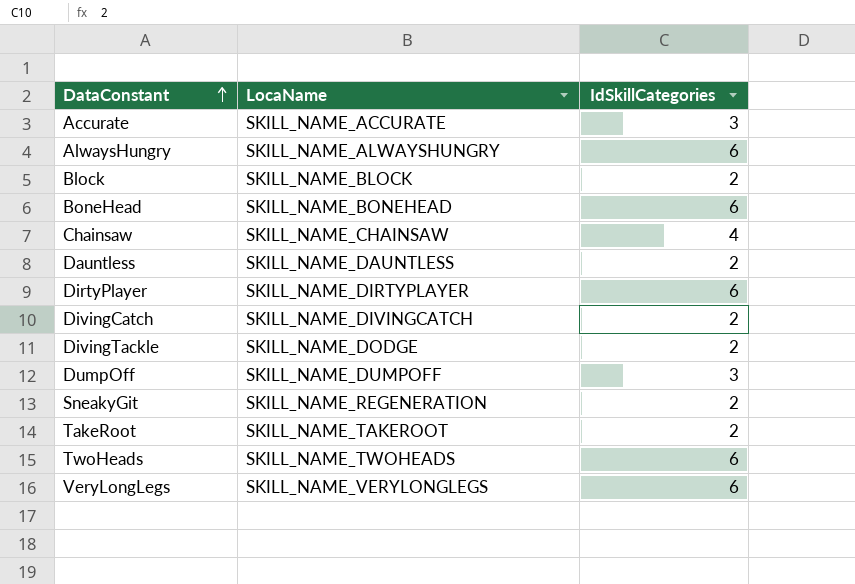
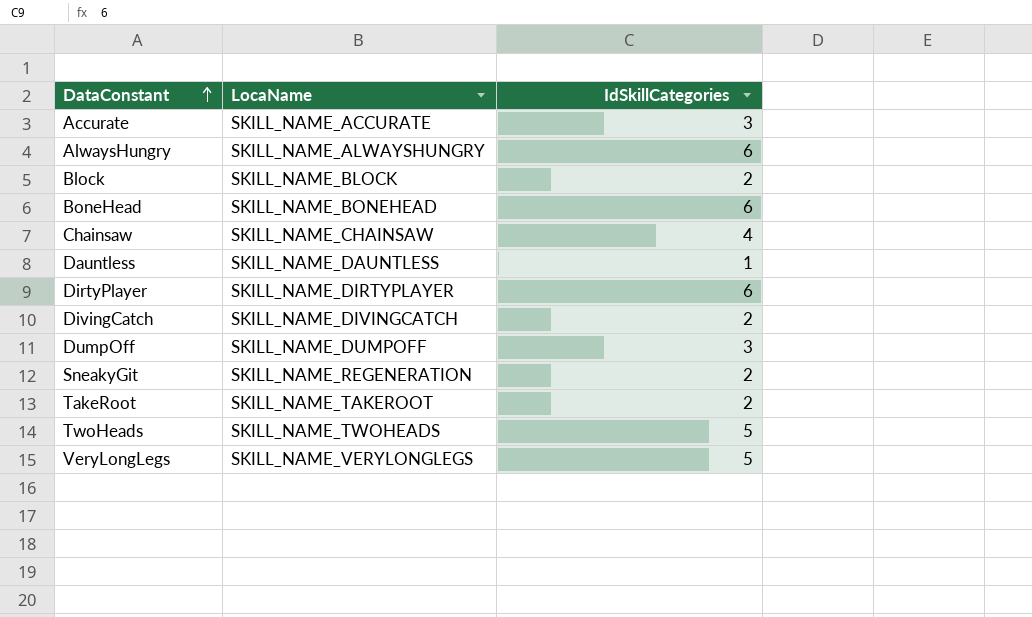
row DivingTackle: SKILL_NAME_DODGE | 2 -> none
Dauntless | IdSkillCategories: 2 -> 1
TwoHeads | IdSkillCategories: 6 -> 5
VeryLongLegs | IdSkillCategories: 6 -> 5

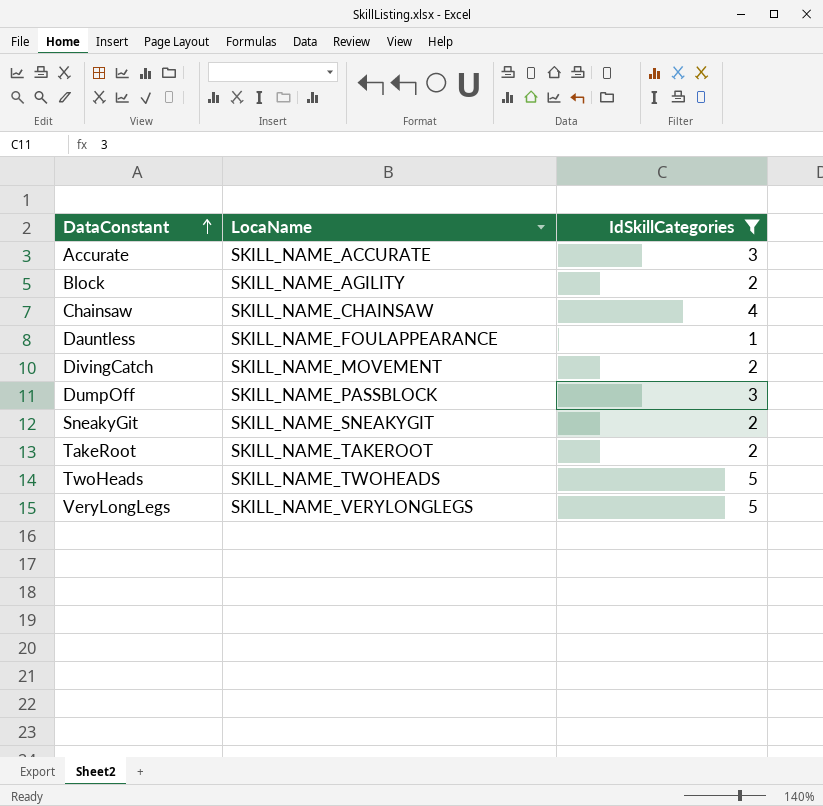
filter: none -> IdSkillCategories != 6
Block | LocaName: SKILL_NAME_BLOCK -> SKILL_NAME_AGILITY
Dauntless | LocaName: SKILL_NAME_DAUNTLESS -> SKILL_NAME_FOULAPPEARANCE
DivingCatch | LocaName: SKILL_NAME_DIVINGCATCH -> SKILL_NAME_MOVEMENT
DumpOff | LocaName: SKILL_NAME_DUMPOFF -> SKILL_NAME_PASSBLOCK
SneakyGit | LocaName: SKILL_NAME_REGENERATION -> SKILL_NAME_SNEAKYGIT

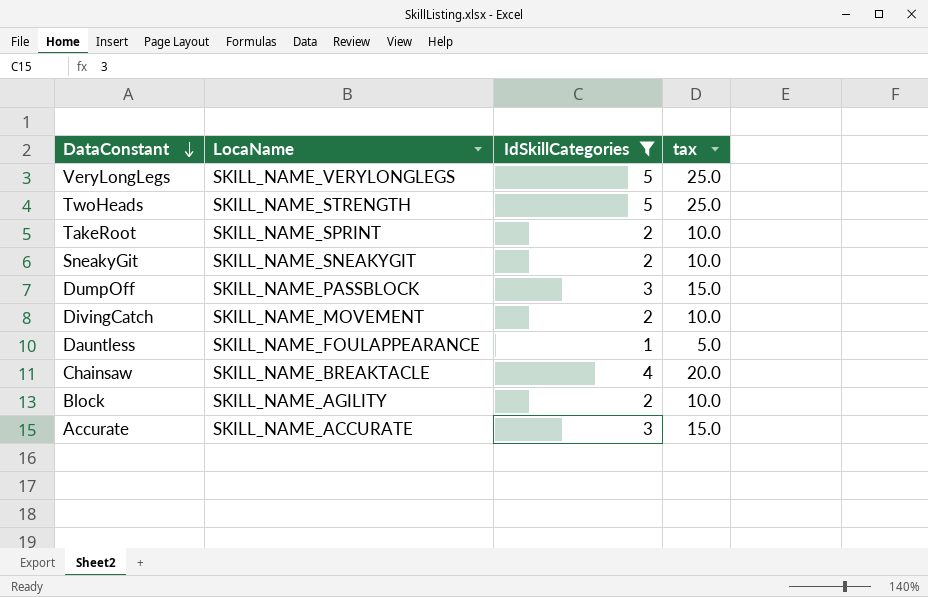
row order: DataConstant ascending -> DataConstant descending
column tax | formula: none -> [IdSkillCategories] * 5
TwoHeads | LocaName: SKILL_NAME_TWOHEADS -> SKILL_NAME_STRENGTH
TakeRoot | LocaName: SKILL_NAME_TAKEROOT -> SKILL_NAME_SPRINT
Chainsaw | LocaName: SKILL_NAME_CHAINSAW -> SKILL_NAME_BREAKTACLE

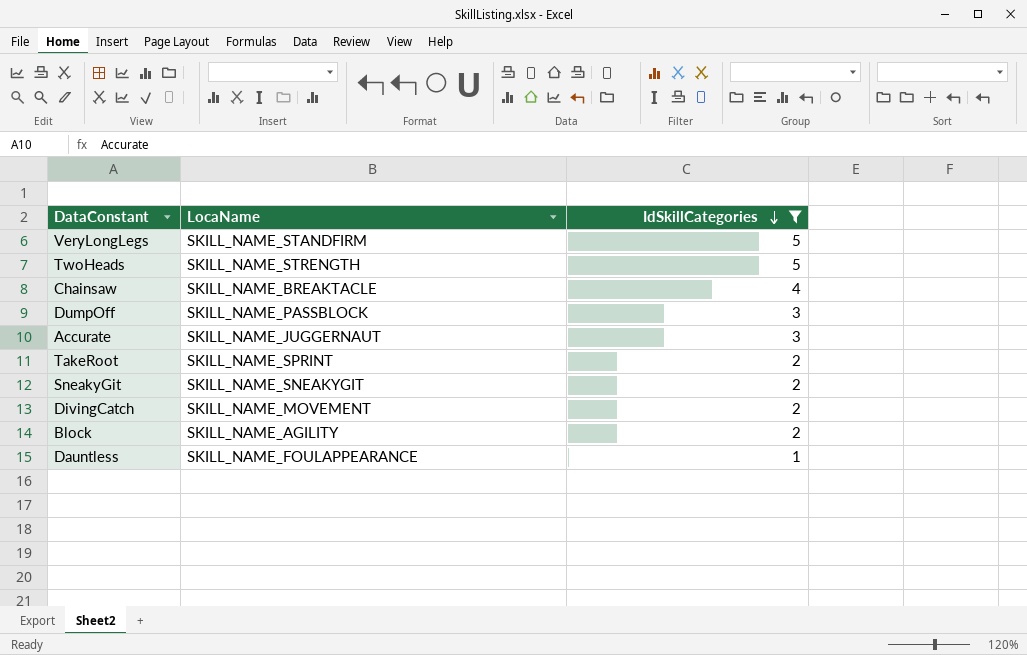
row order: DataConstant descending -> IdSkillCategories descending
column tax | formula: [IdSkillCategories] * 5 -> none
VeryLongLegs | LocaName: SKILL_NAME_VERYLONGLEGS -> SKILL_NAME_STANDFIRM
Accurate | LocaName: SKILL_NAME_ACCURATE -> SKILL_NAME_JUGGERNAUT

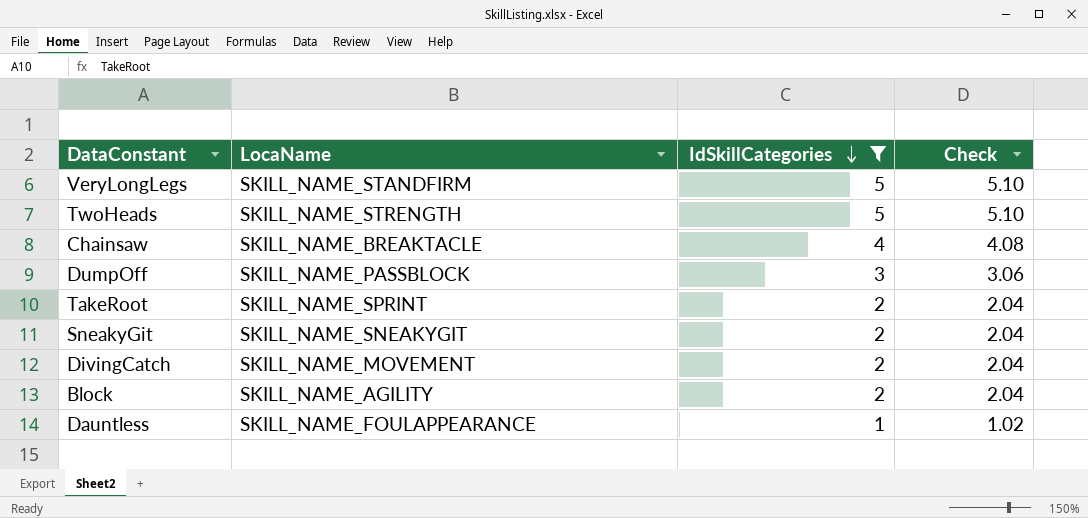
column Check | formula: none -> [IdSkillCategories] * 1.02
row Accurate: SKILL_NAME_JUGGERNAUT | 3 -> none

